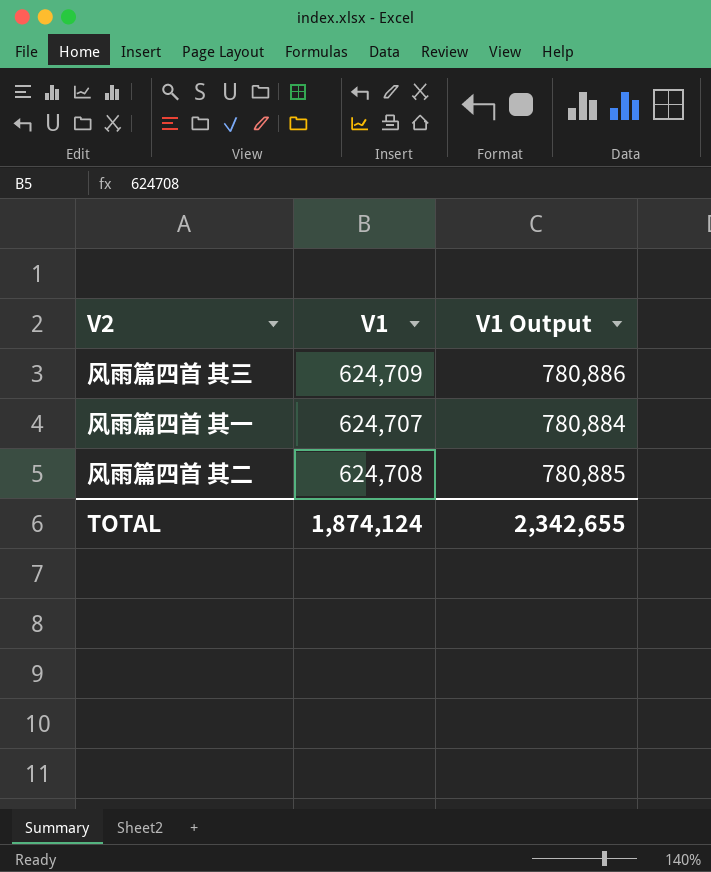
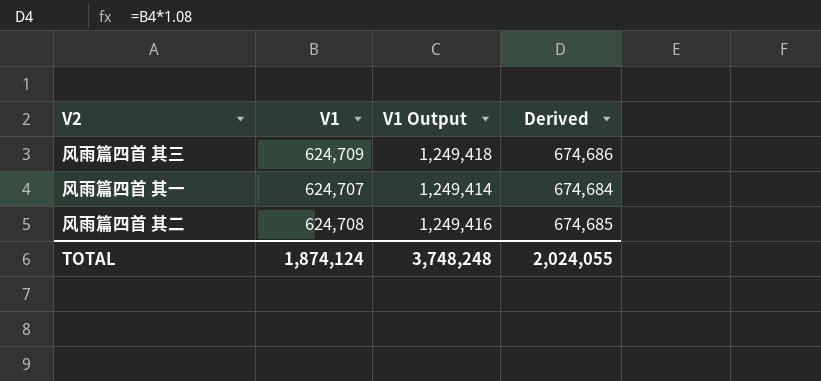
column V1 Output | formula: [V1] * 1.25 -> [V1] * 2
column Derived | formula: none -> [V1] * 1.08
TOTAL | V1 Output: 2,342,655 -> 3,748,248

